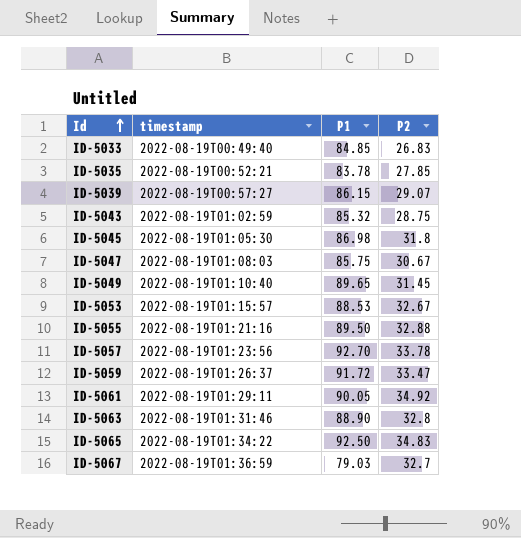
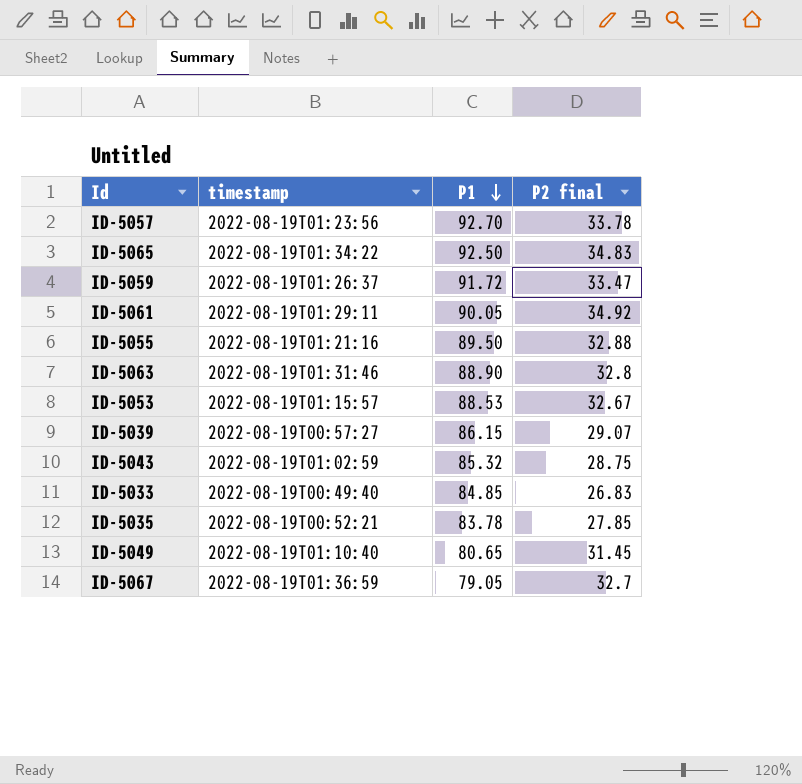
row order: Id ascending -> P1 descending
column name: P2 -> P2 final
row ID-5045: 2022-08-19T01:05:30 | 86.98 | 31.8 -> none
row ID-5047: 2022-08-19T01:08:03 | 85.75 | 30.67 -> none
ID-5049 | P1: 89.65 -> 80.65
ID-5067 | P1: 79.03 -> 79.05

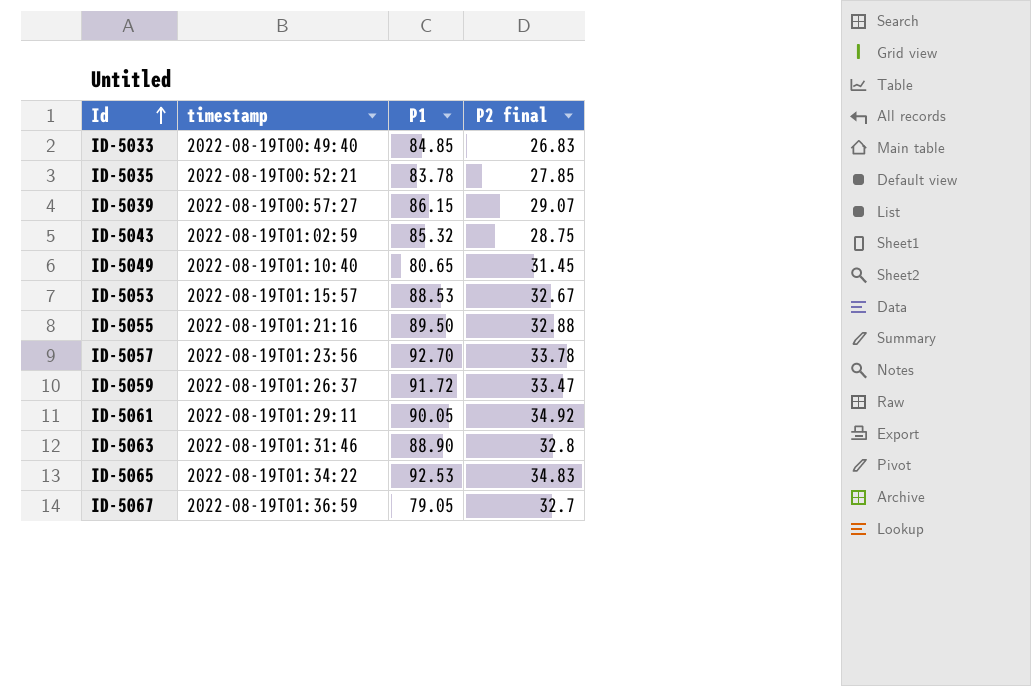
row order: P1 descending -> Id ascending
ID-5065 | P1: 92.50 -> 92.53

